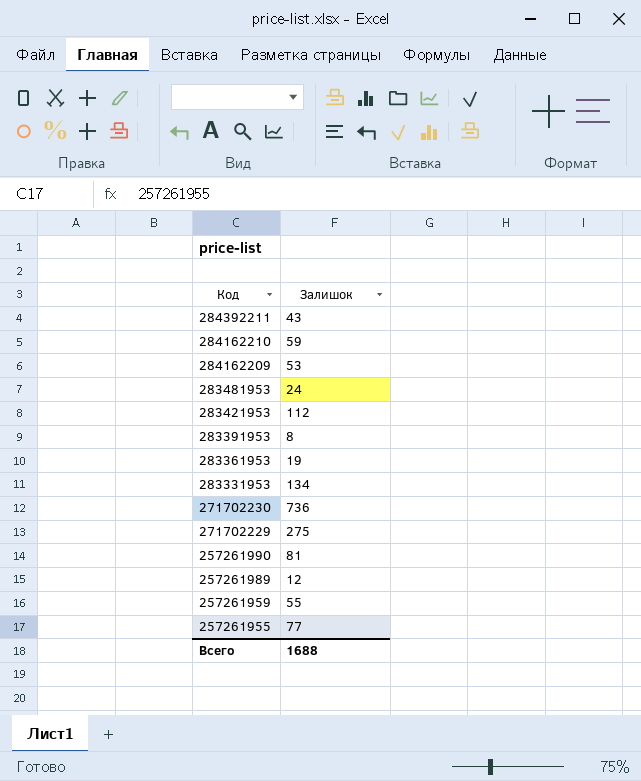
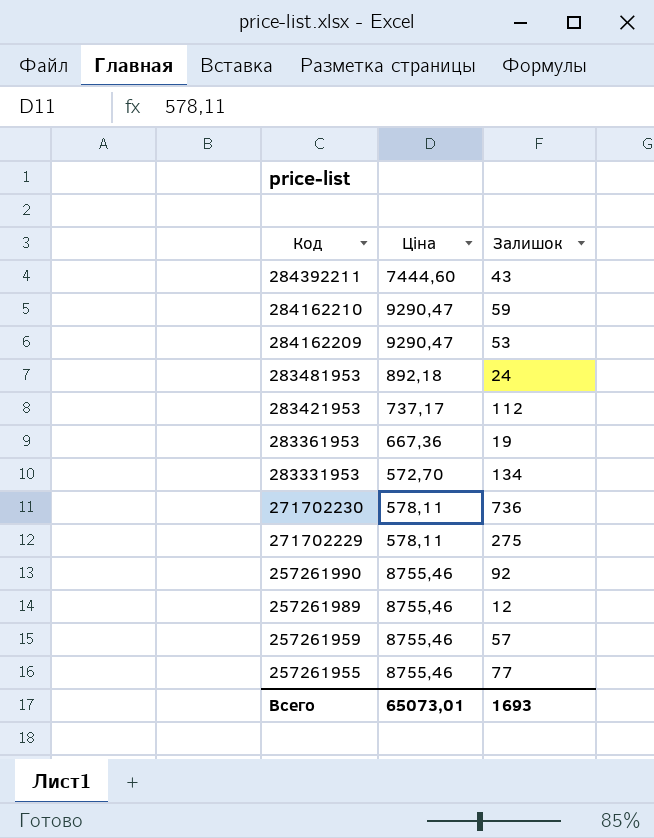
column Ціна | position: none -> 2
row 283391953: 8 -> none
257261990 | Залишок: 81 -> 92
257261959 | Залишок: 55 -> 57
Всего | Залишок: 1688 -> 1693

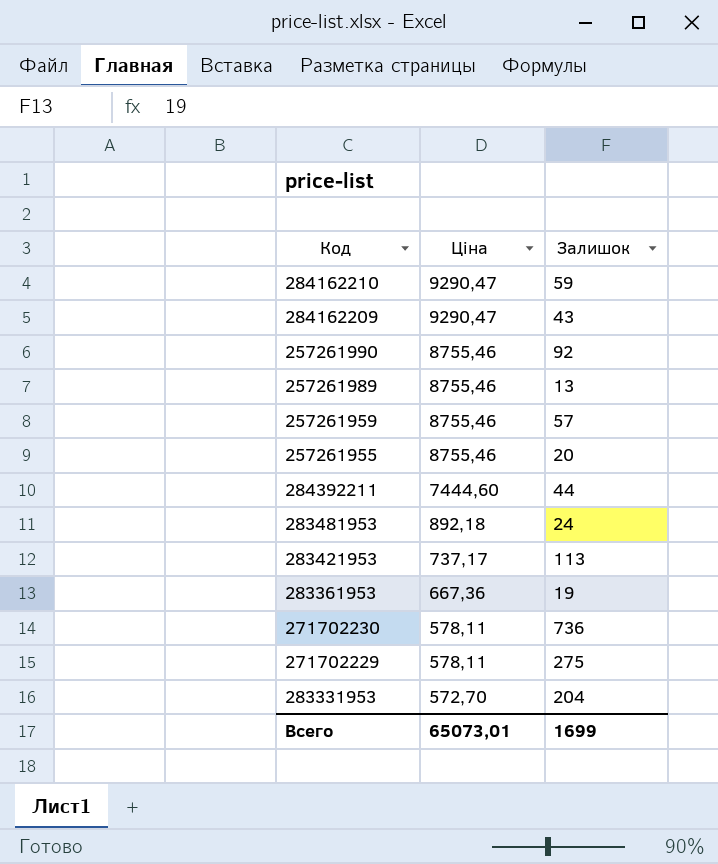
row order: Код descending -> Ціна descending
284162209 | Залишок: 53 -> 43
257261989 | Залишок: 12 -> 13
257261955 | Залишок: 77 -> 20
284392211 | Залишок: 43 -> 44
283421953 | Залишок: 112 -> 113
283331953 | Залишок: 134 -> 204
Всего | Залишок: 1693 -> 1699

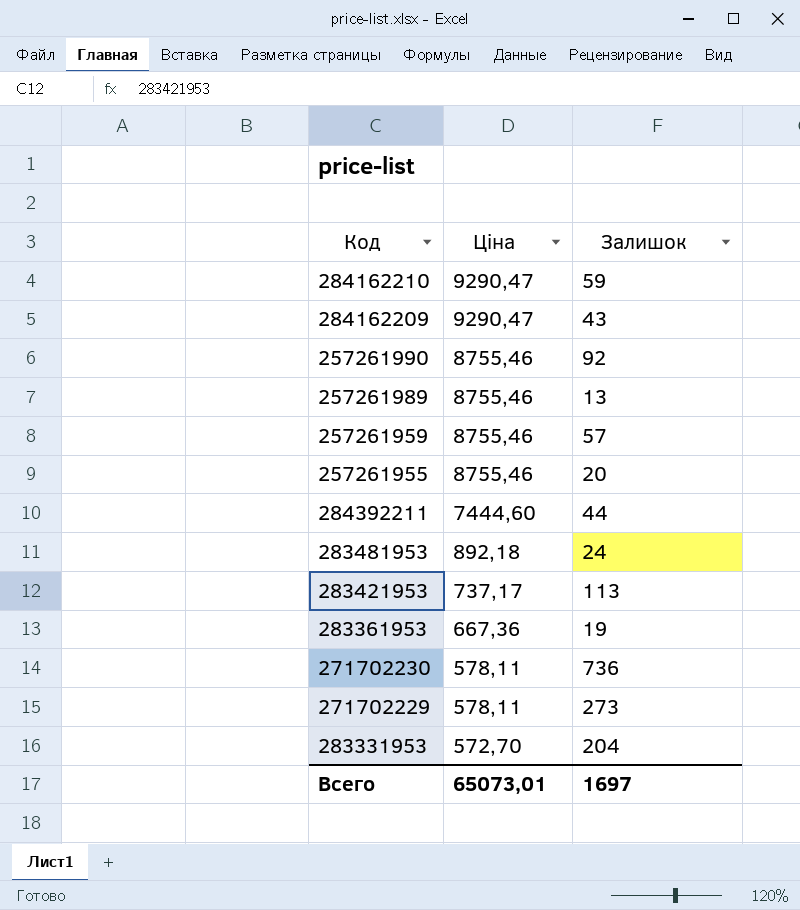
271702229 | Залишок: 275 -> 273
Всего | Залишок: 1699 -> 1697

